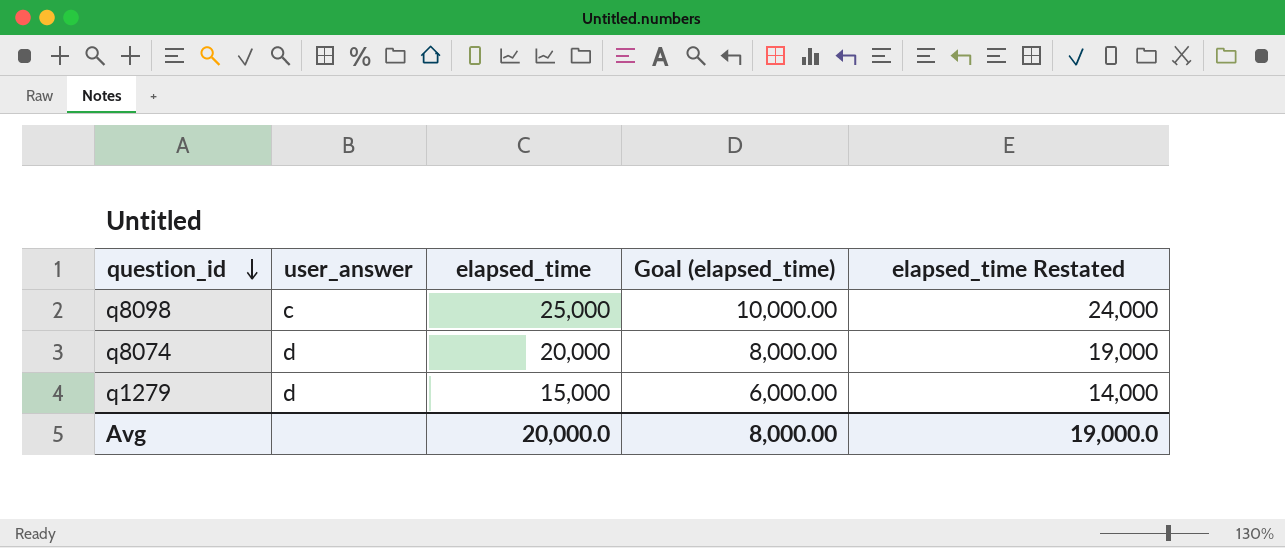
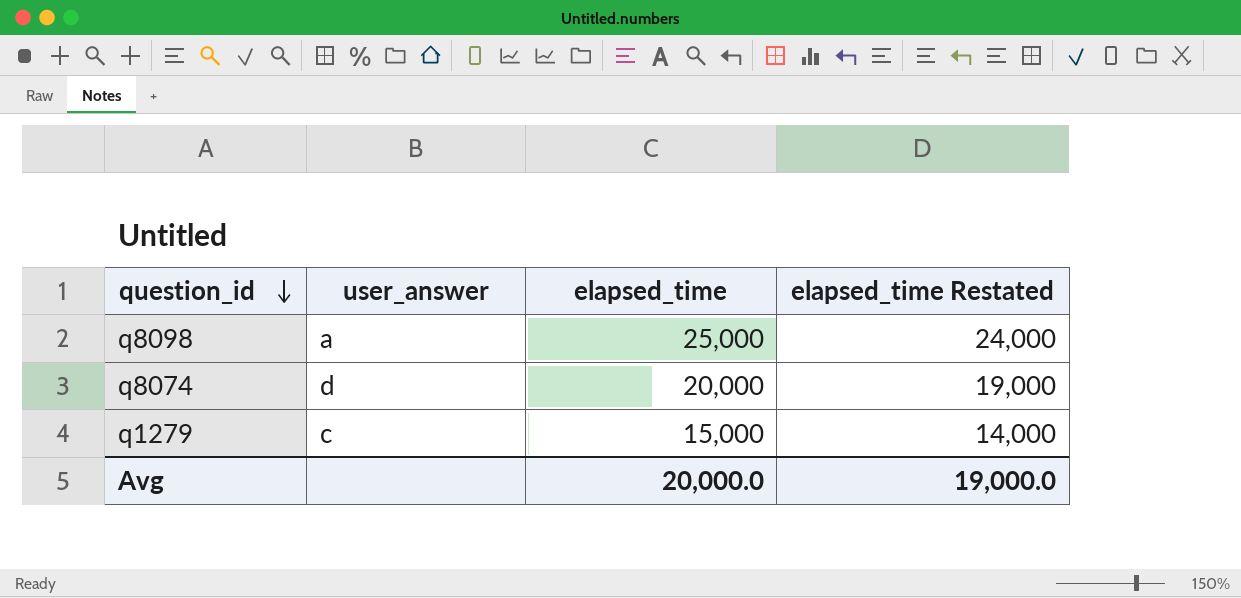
column Goal (elapsed_time) | formula: [elapsed_time] * 0.4 -> none
q8098 | user_answer: c -> a
q1279 | user_answer: d -> c

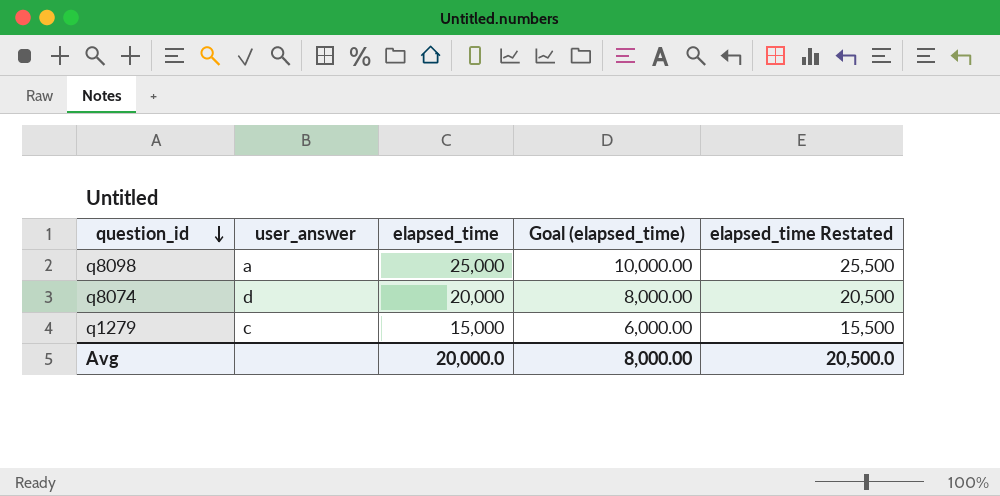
column Goal (elapsed_time) | formula: none -> [elapsed_time] * 0.4
column elapsed_time Restated | formula: [elapsed_time] - 1000 -> [elapsed_time] + 500
Avg | elapsed_time Restated: 19,000.0 -> 20,500.0

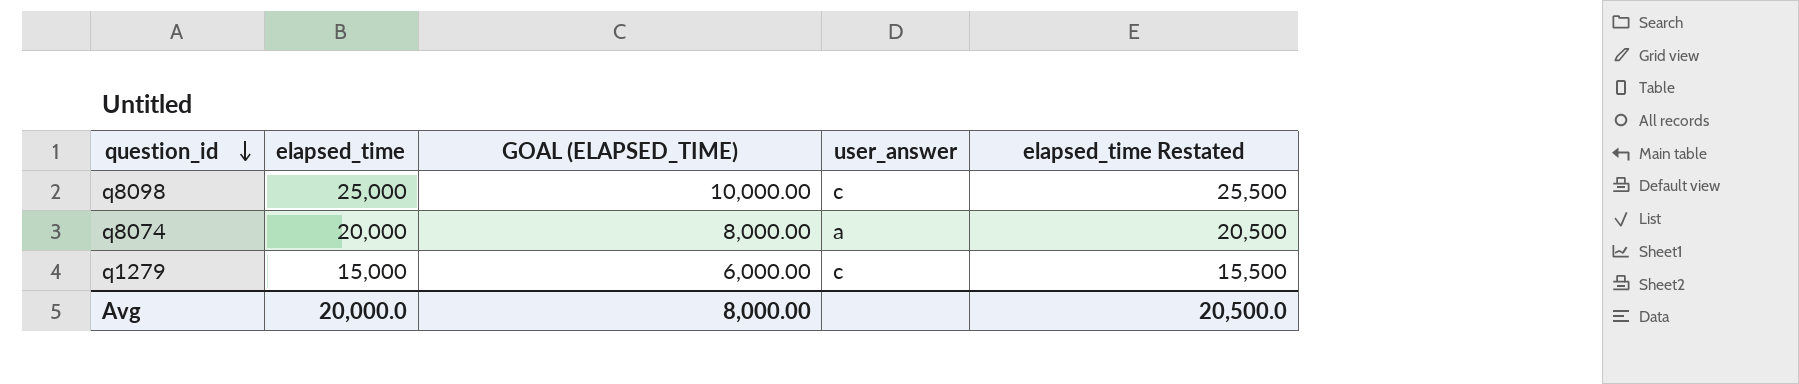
column name: Goal (elapsed_time) -> GOAL (ELAPSED_TIME)
column user_answer | position: 2 -> 4
q8098 | user_answer: a -> c
q8074 | user_answer: d -> a

